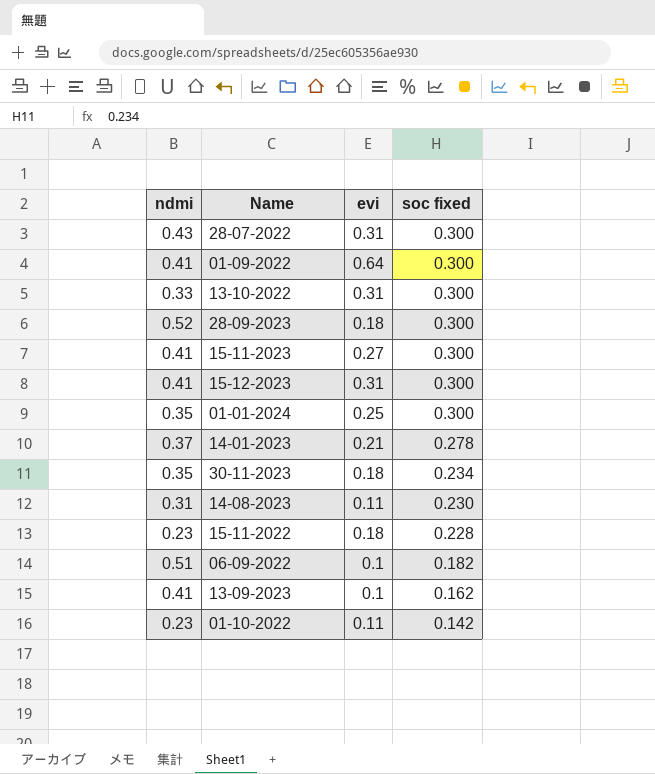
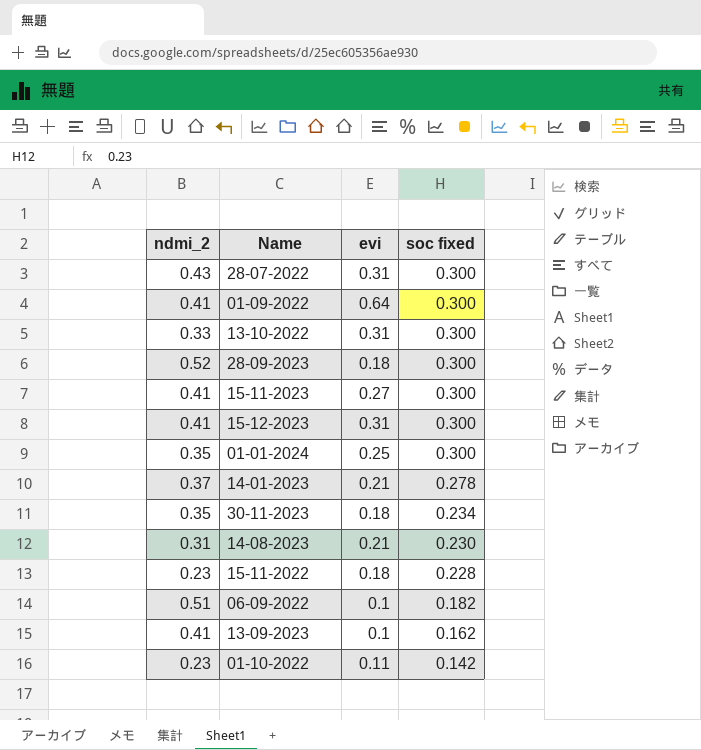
column name: ndmi -> ndmi_2
14-08-2023 | evi: 0.11 -> 0.21

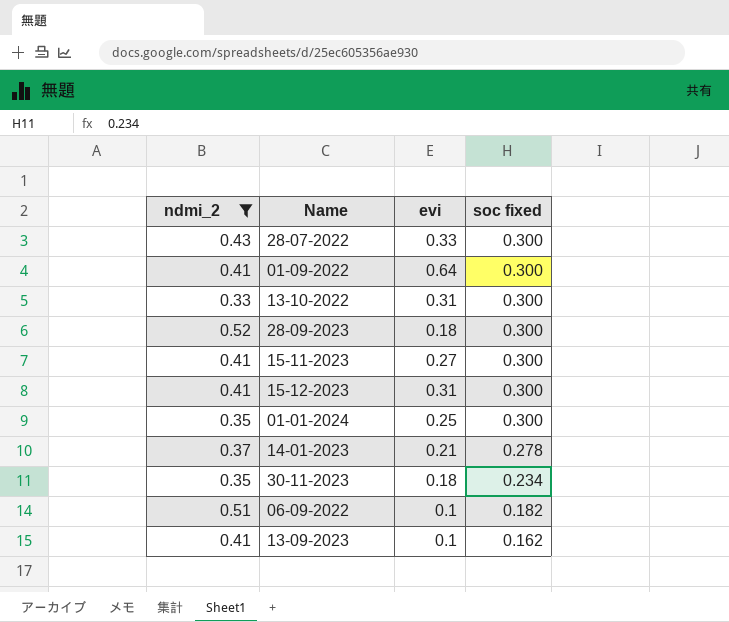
filter: none -> ndmi_2 >= 0.33
28-07-2022 | evi: 0.31 -> 0.33

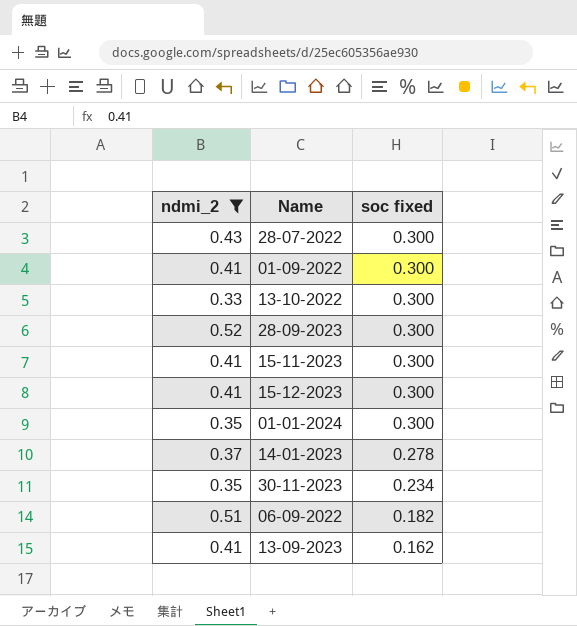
column evi | position: 3 -> none

